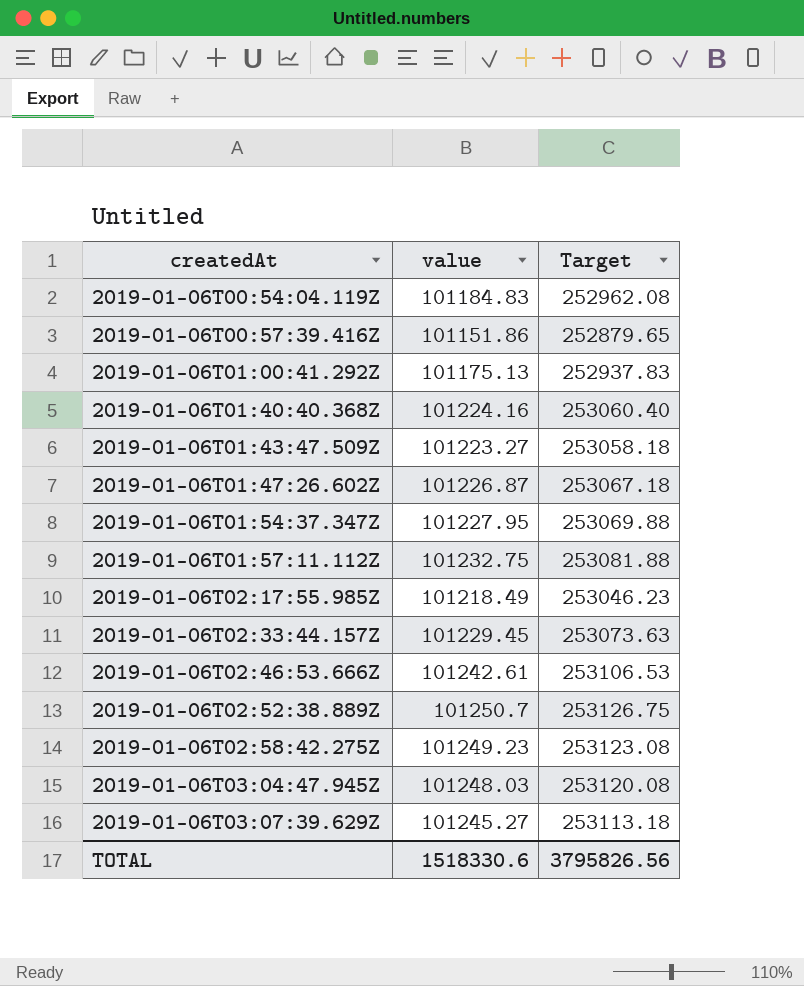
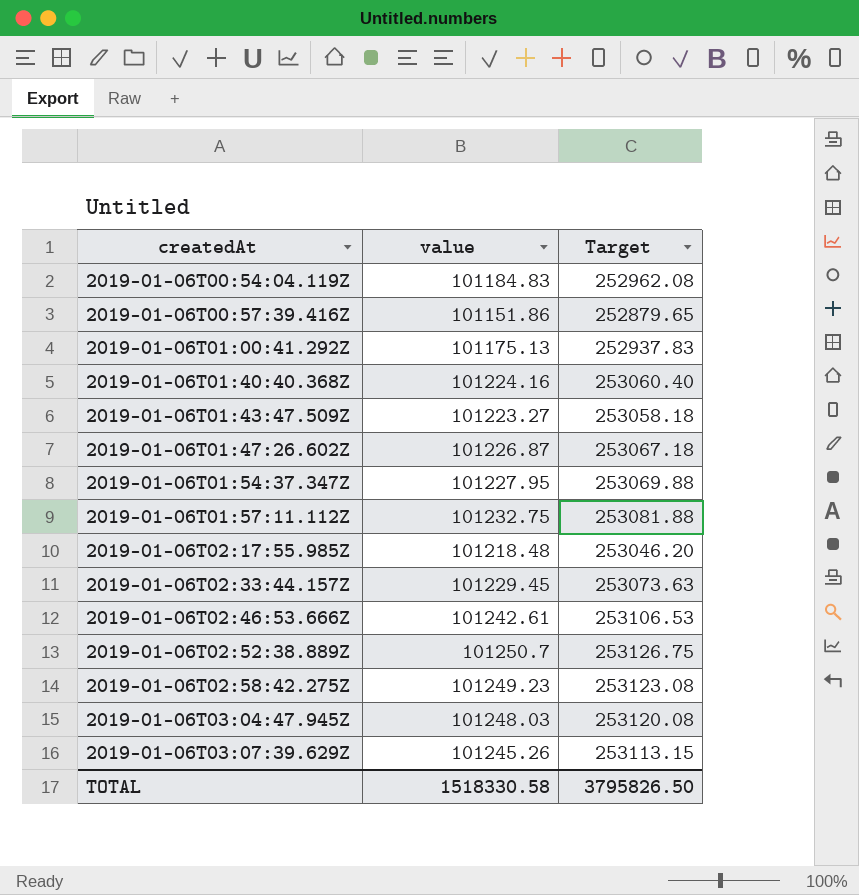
2019-01-06T02:17:55.985Z | value: 101218.49 -> 101218.48
2019-01-06T02:17:55.985Z | Target: 253046.23 -> 253046.20
2019-01-06T03:07:39.629Z | value: 101245.27 -> 101245.26
2019-01-06T03:07:39.629Z | Target: 253113.18 -> 253113.15
TOTAL | value: 1518330.6 -> 1518330.58
TOTAL | Target: 3795826.56 -> 3795826.50

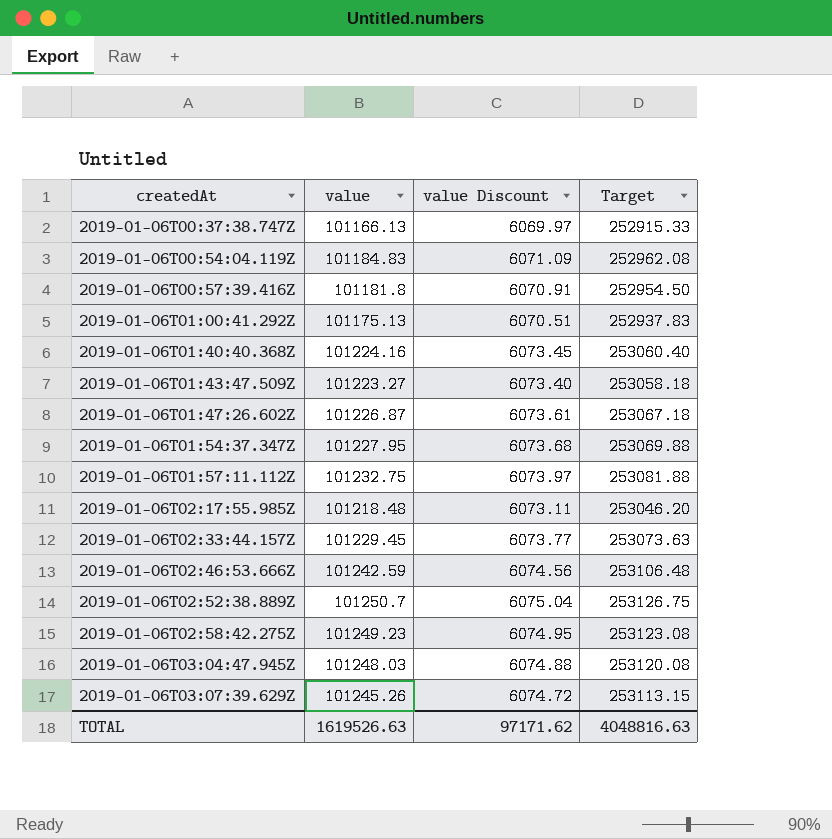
column value Discount | formula: none -> [value] * 0.06
row 2019-01-06T00:37:38.747Z: none -> 101166.13 | 6069.97 | 252915.33
2019-01-06T00:57:39.416Z | value: 101151.86 -> 101181.8
2019-01-06T00:57:39.416Z | Target: 252879.65 -> 252954.50
2019-01-06T02:46:53.666Z | value: 101242.61 -> 101242.59
2019-01-06T02:46:53.666Z | Target: 253106.53 -> 253106.48
TOTAL | value: 1518330.58 -> 1619526.63
TOTAL | Target: 3795826.50 -> 4048816.63

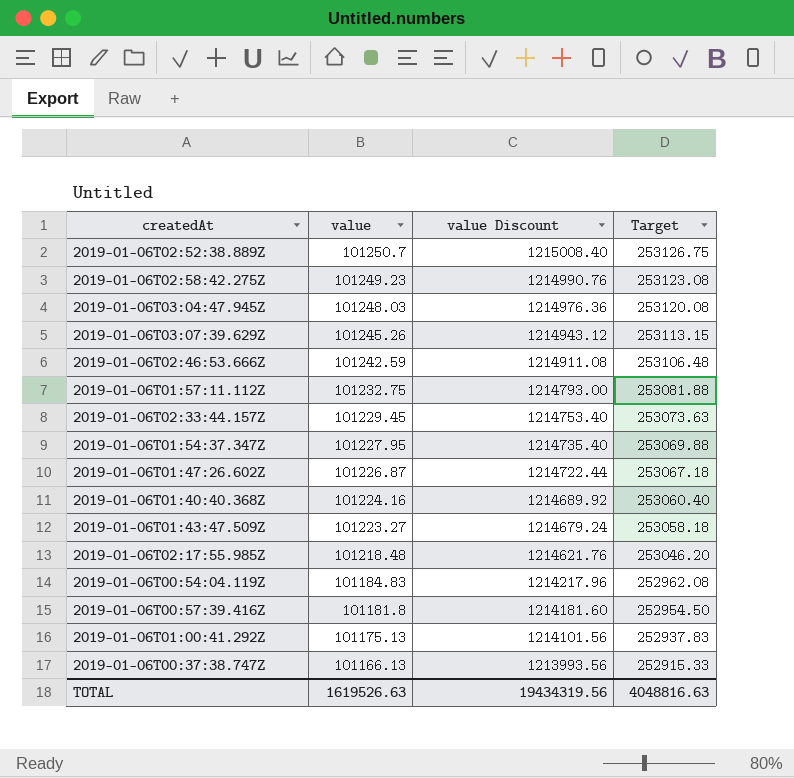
row order: createdAt ascending -> value descending
column value Discount | formula: [value] * 0.06 -> [value] * 12
TOTAL | value Discount: 97171.62 -> 19434319.56

